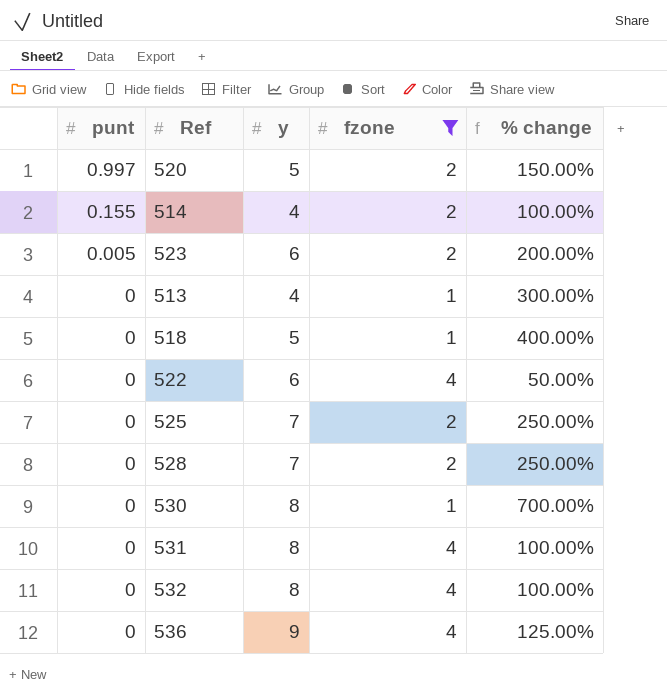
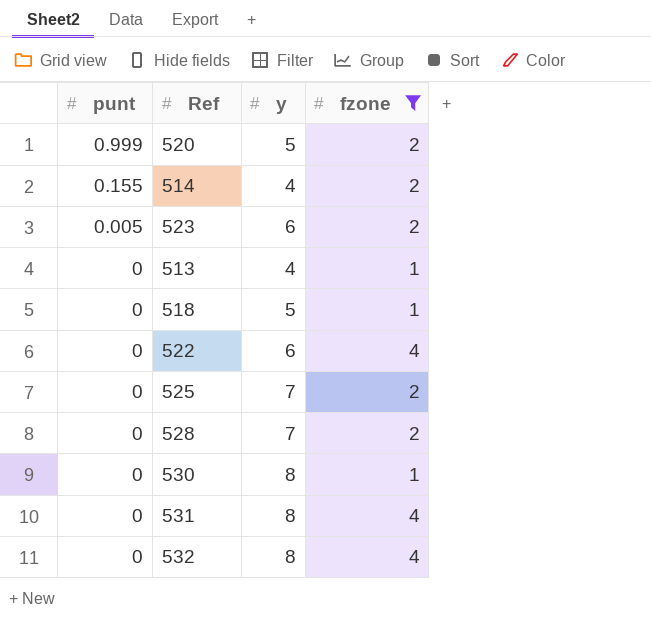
column % change | formula: ([y] - [fzone]) / [fzone] -> none
row 536: 0 | 9 | 4 | 125.00% -> none
520 | punt: 0.997 -> 0.999

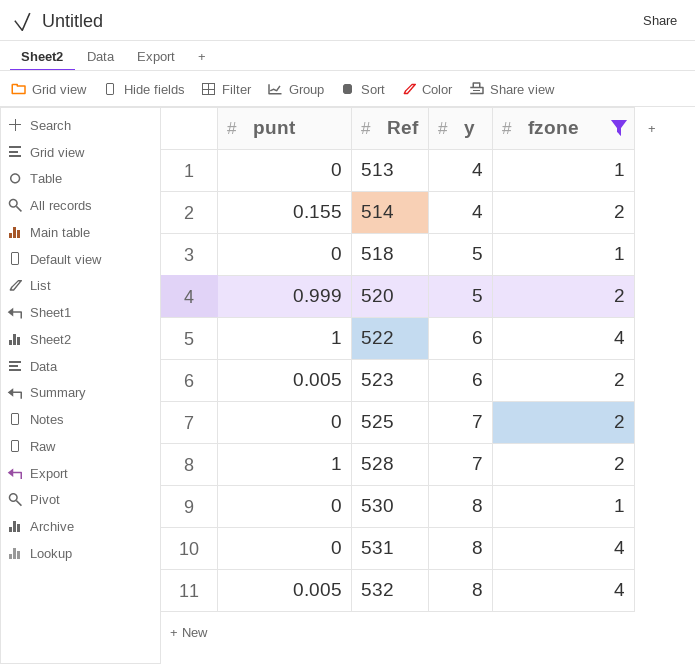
row order: punt descending -> Ref ascending
522 | punt: 0 -> 1
528 | punt: 0 -> 1
532 | punt: 0 -> 0.005

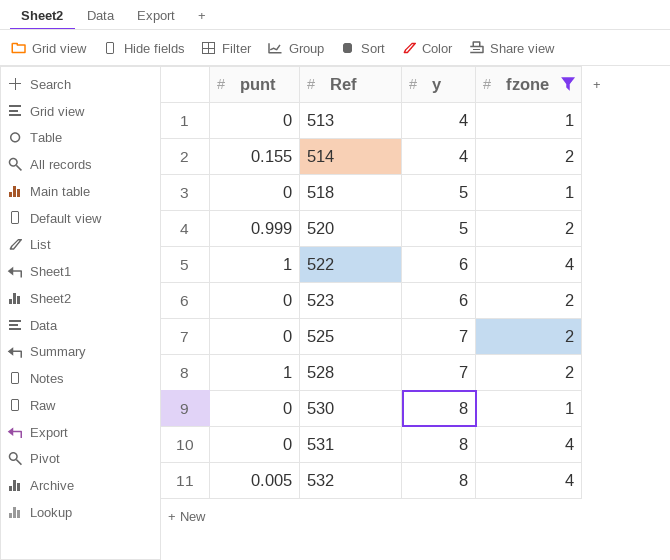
523 | punt: 0.005 -> 0

